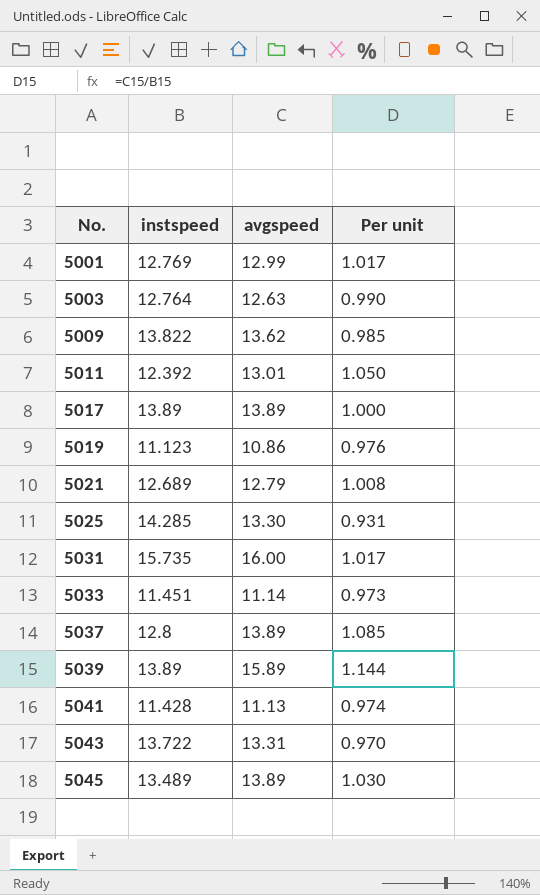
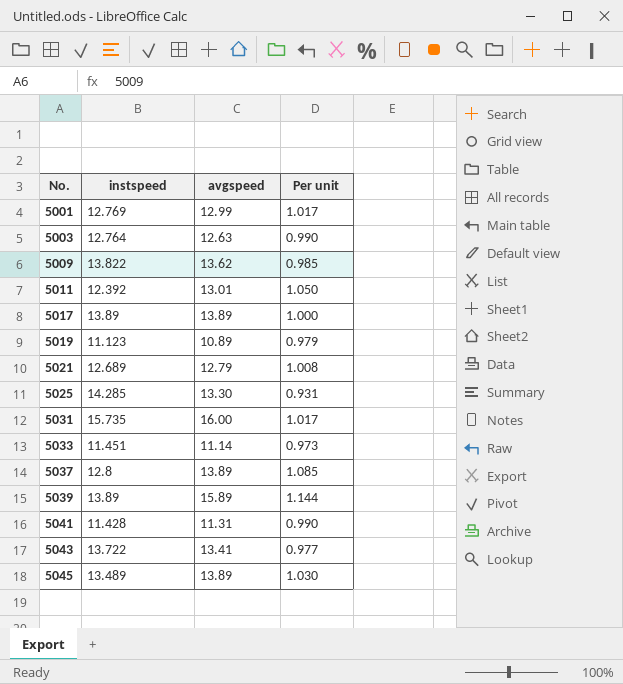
5019 | avgspeed: 10.86 -> 10.89
5019 | Per unit: 0.976 -> 0.979
5041 | avgspeed: 11.13 -> 11.31
5041 | Per unit: 0.974 -> 0.990
5043 | avgspeed: 13.31 -> 13.41
5043 | Per unit: 0.970 -> 0.977

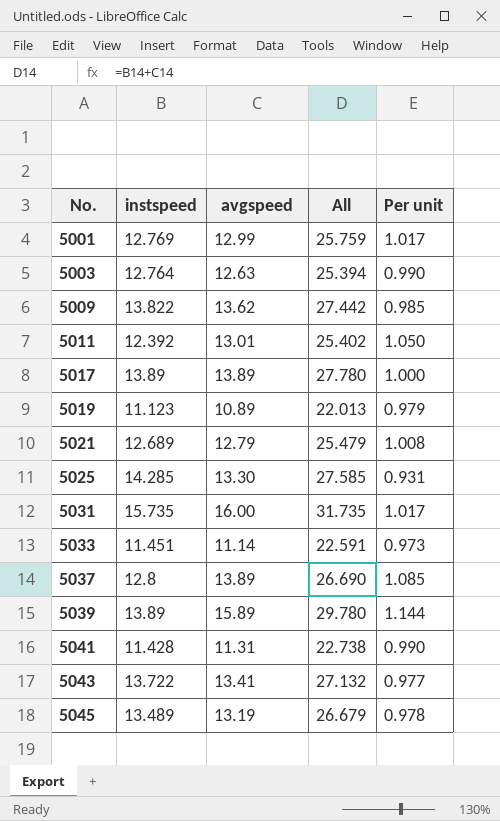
column All | formula: none -> [instspeed] + [avgspeed]
5045 | avgspeed: 13.89 -> 13.19
5045 | Per unit: 1.030 -> 0.978

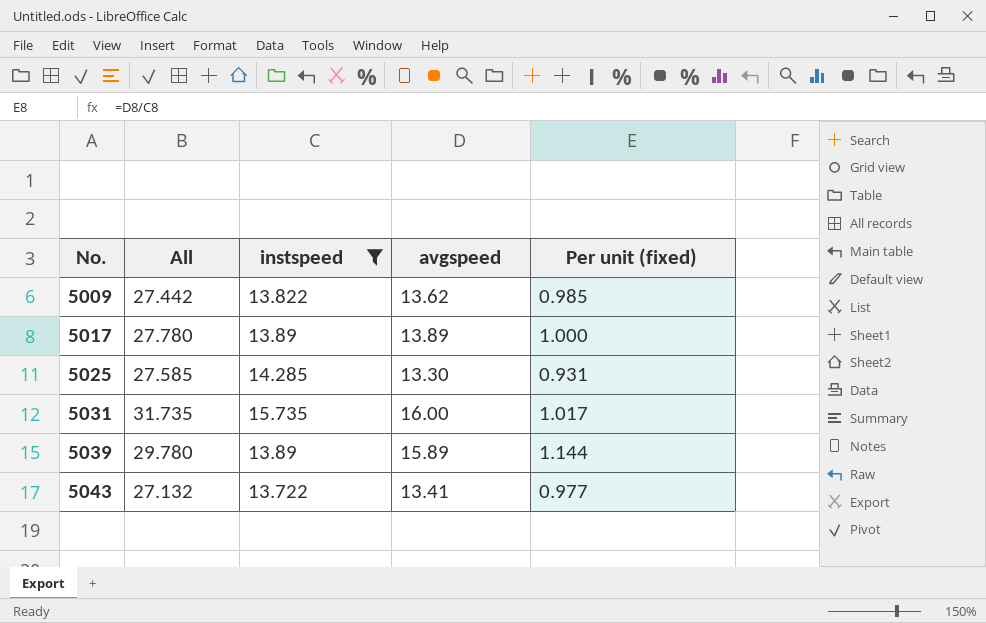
filter: none -> instspeed >= 13.722
column All | position: 4 -> 2
column name: Per unit -> Per unit (fixed)

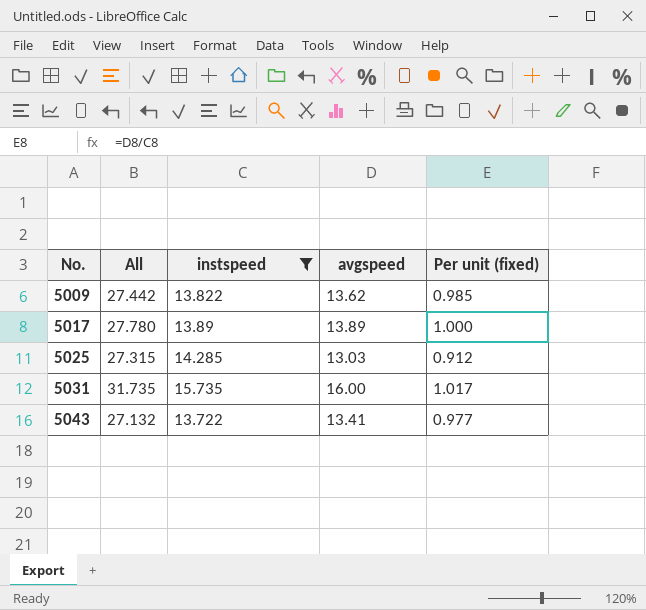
row 5039: 29.780 | 13.89 | 15.89 | 1.144 -> none
5025 | All: 27.585 -> 27.315
5025 | avgspeed: 13.30 -> 13.03
5025 | Per unit (fixed): 0.931 -> 0.912

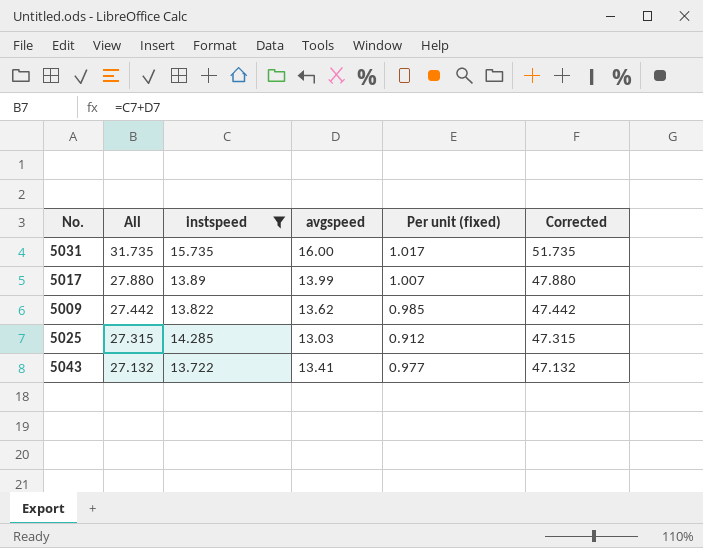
row order: No. ascending -> All descending
column Corrected | formula: none -> [All] + 20
5017 | All: 27.780 -> 27.880
5017 | avgspeed: 13.89 -> 13.99
5017 | Per unit (fixed): 1.000 -> 1.007

